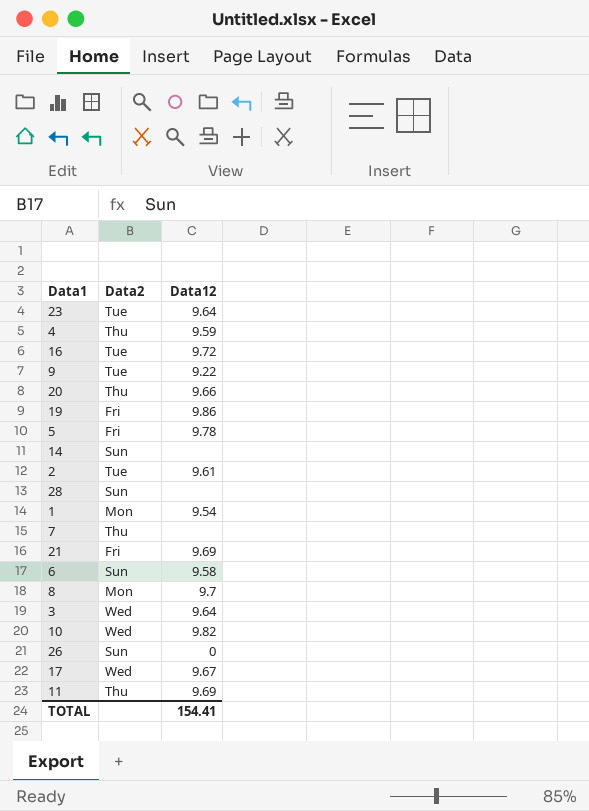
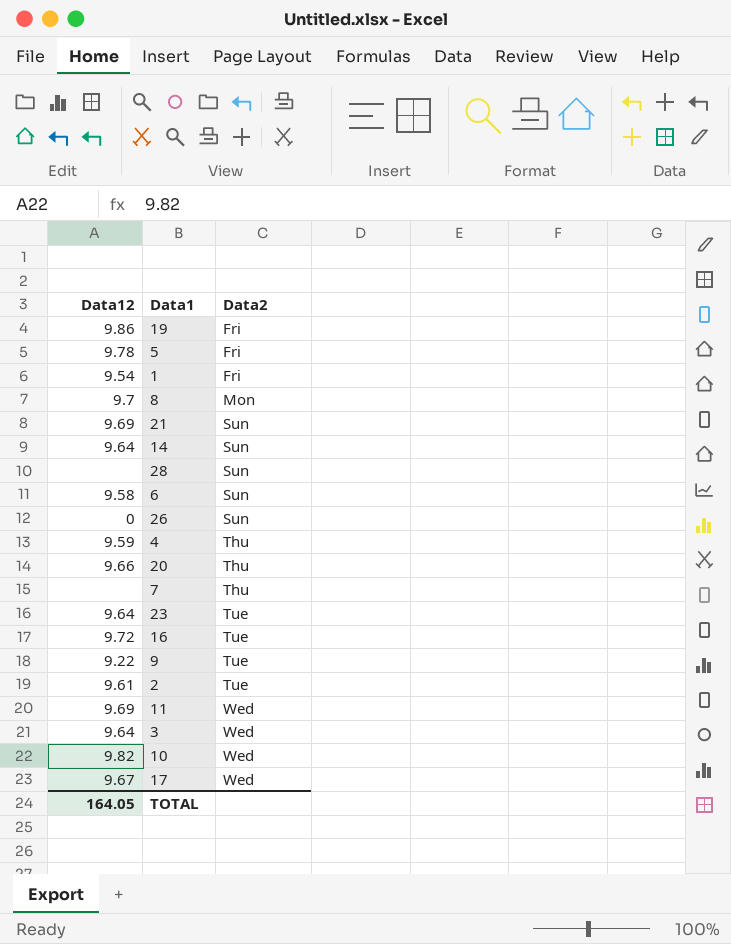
row order: none -> Data2 ascending
column Data12 | position: 3 -> 1
1 | Data2: Mon -> Fri
21 | Data2: Fri -> Sun
14 | Data12: none -> 9.64
11 | Data2: Thu -> Wed
TOTAL | Data12: 154.41 -> 164.05

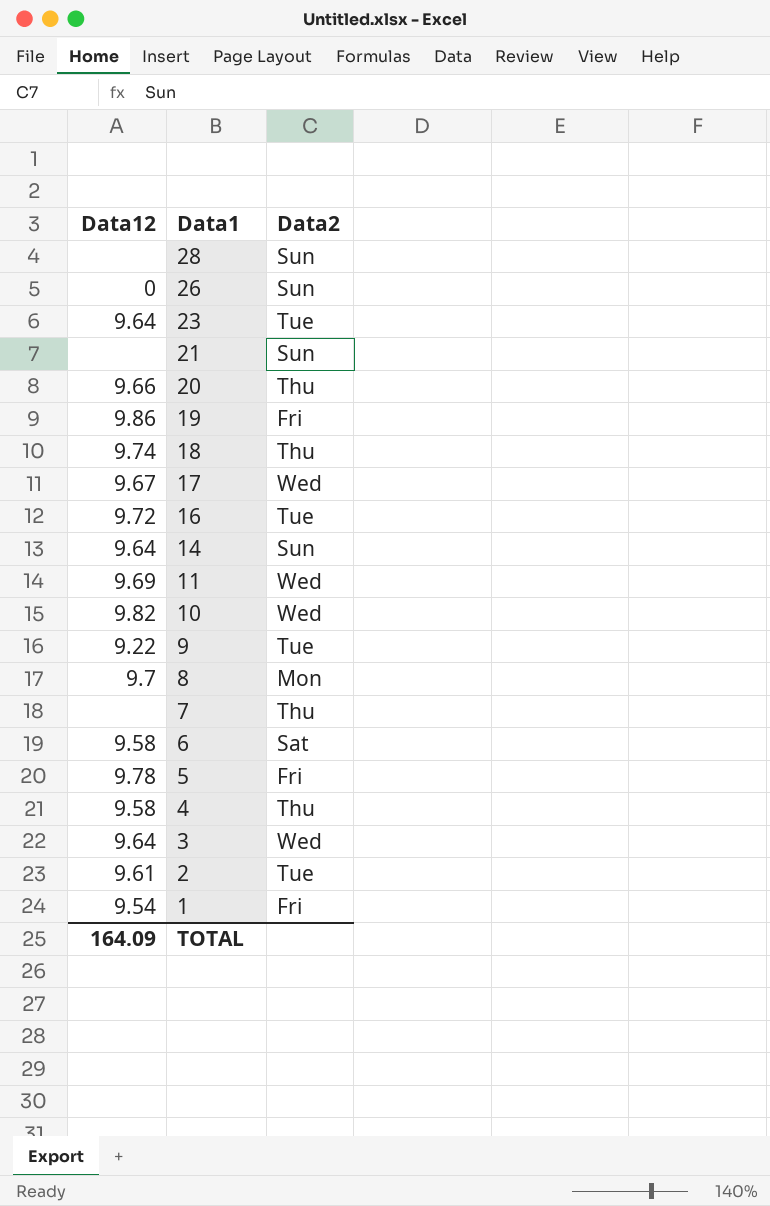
row order: Data2 ascending -> Data1 descending
21 | Data12: 9.69 -> none
row 18: none -> 9.74 | Thu
6 | Data2: Sun -> Sat
4 | Data12: 9.59 -> 9.58
TOTAL | Data12: 164.05 -> 164.09

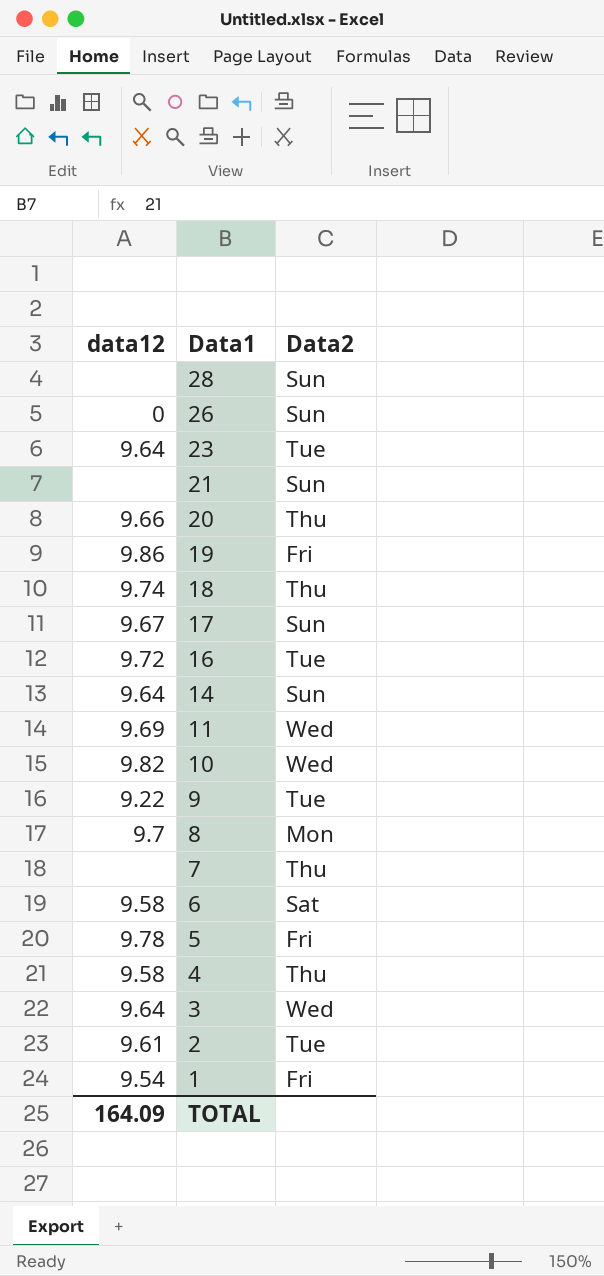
column name: Data12 -> data12
17 | Data2: Wed -> Sun

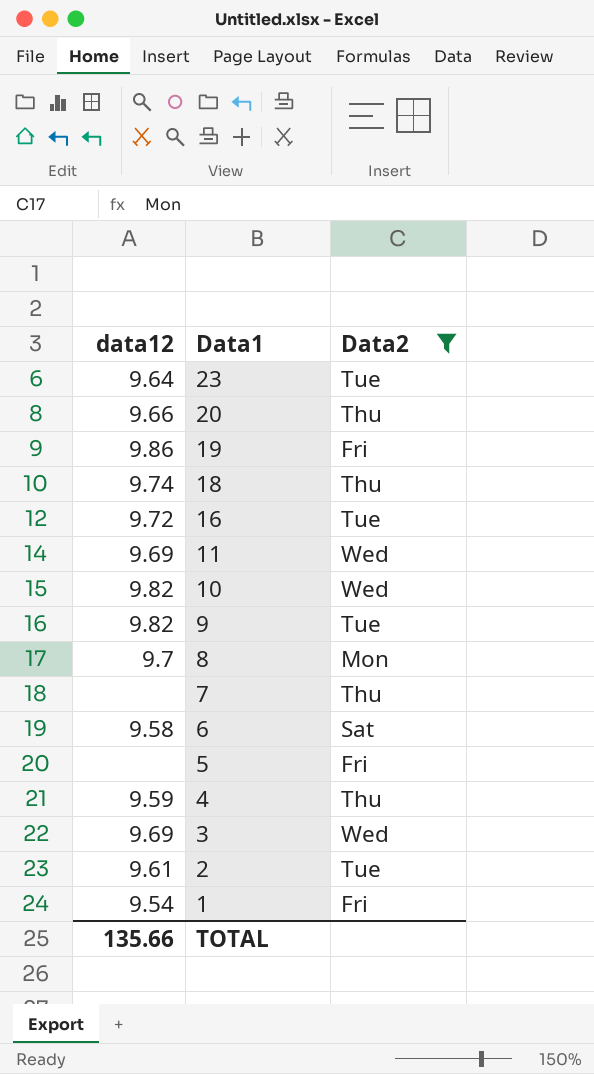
filter: none -> Data2 != Sun
9 | data12: 9.22 -> 9.82
5 | data12: 9.78 -> none
4 | data12: 9.58 -> 9.59
3 | data12: 9.64 -> 9.69
TOTAL | data12: 164.09 -> 135.66

